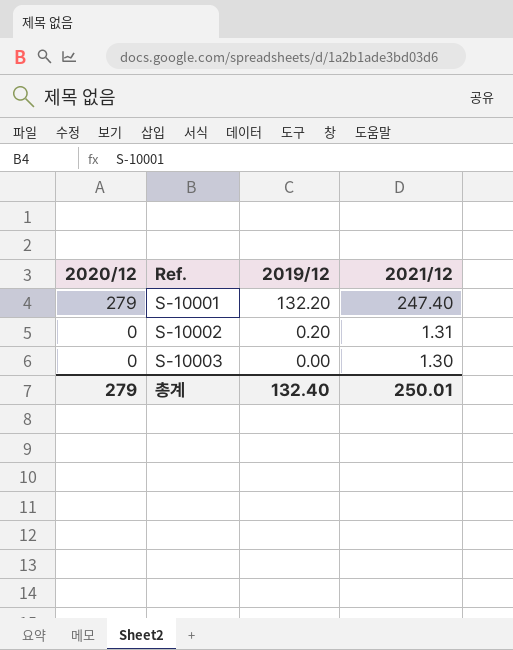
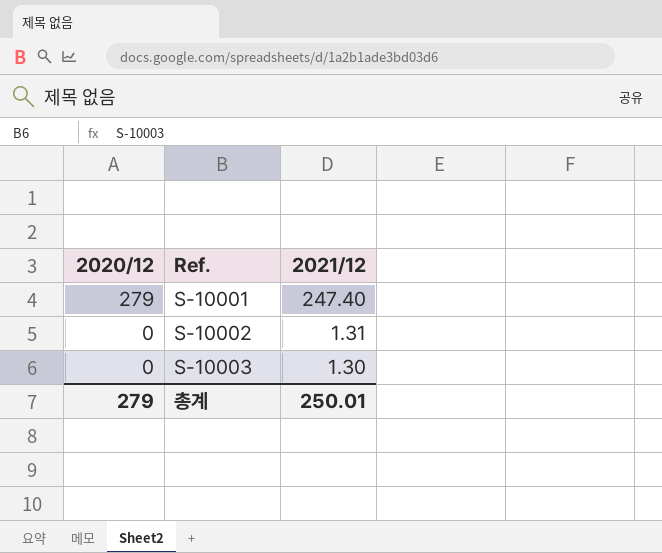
column 2019/12 | position: 3 -> none

